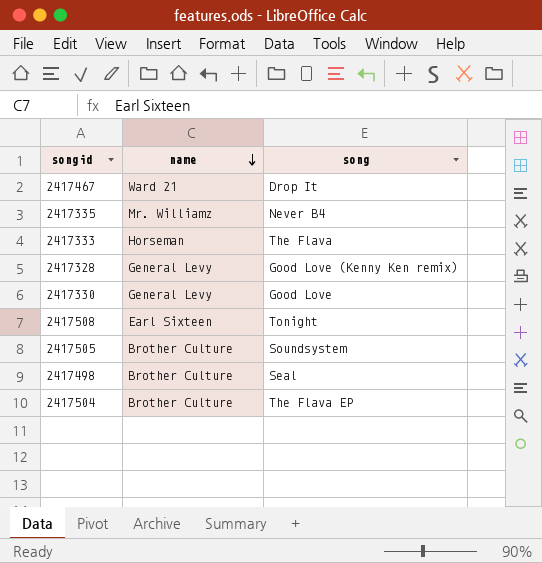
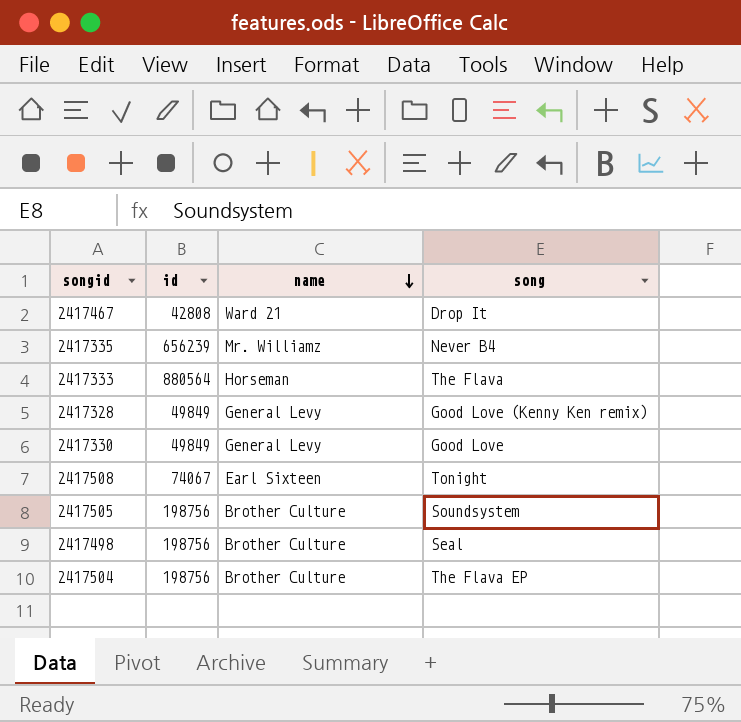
column id | position: none -> 2

